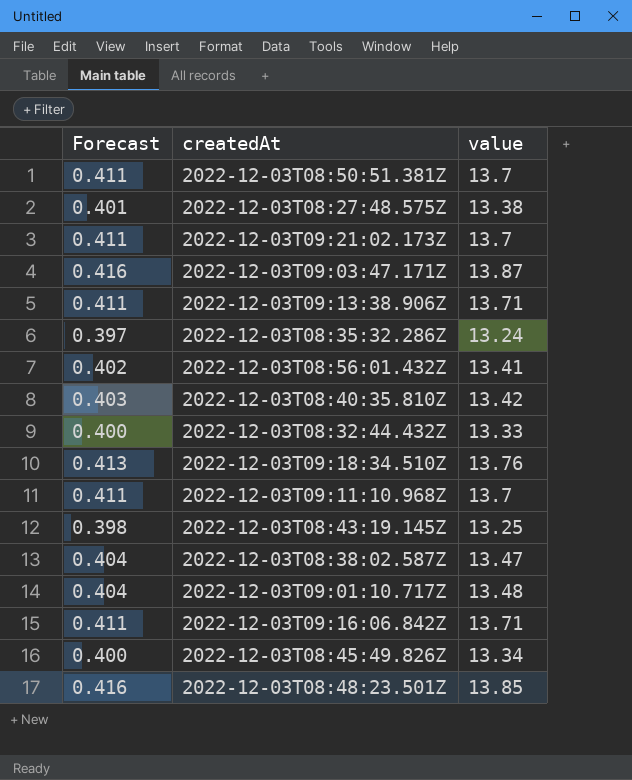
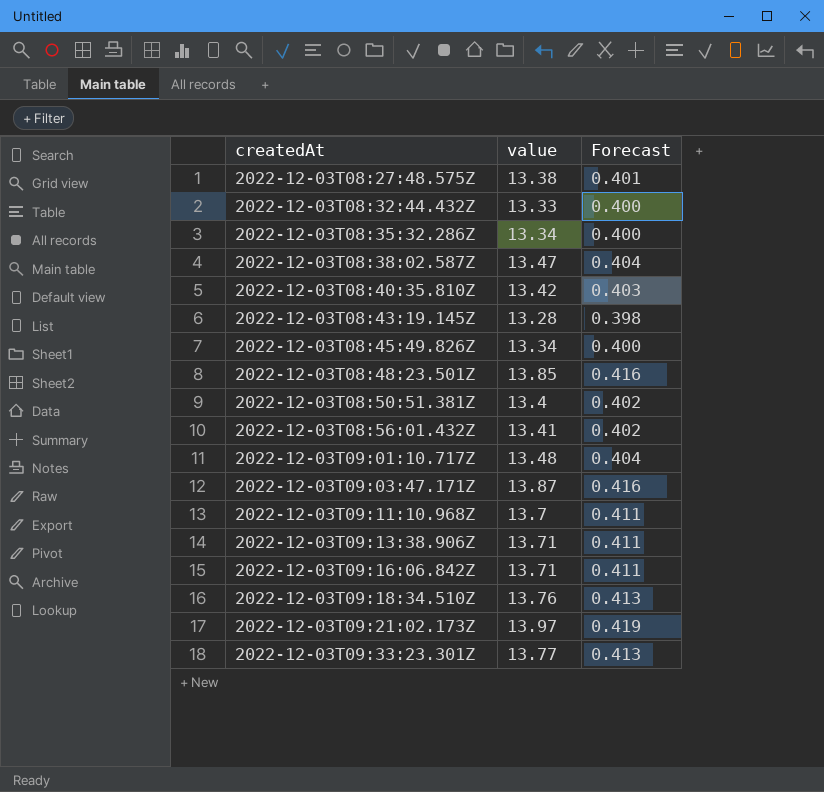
row order: none -> createdAt ascending
column Forecast | position: 1 -> 3
2022-12-03T08:35:32.286Z | value: 13.24 -> 13.34
2022-12-03T08:35:32.286Z | Forecast: 0.397 -> 0.400
2022-12-03T08:43:19.145Z | value: 13.25 -> 13.28
2022-12-03T08:50:51.381Z | value: 13.7 -> 13.4
2022-12-03T08:50:51.381Z | Forecast: 0.411 -> 0.402
2022-12-03T09:21:02.173Z | value: 13.7 -> 13.97
2022-12-03T09:21:02.173Z | Forecast: 0.411 -> 0.419
row 2022-12-03T09:33:23.301Z: none -> 13.77 | 0.413

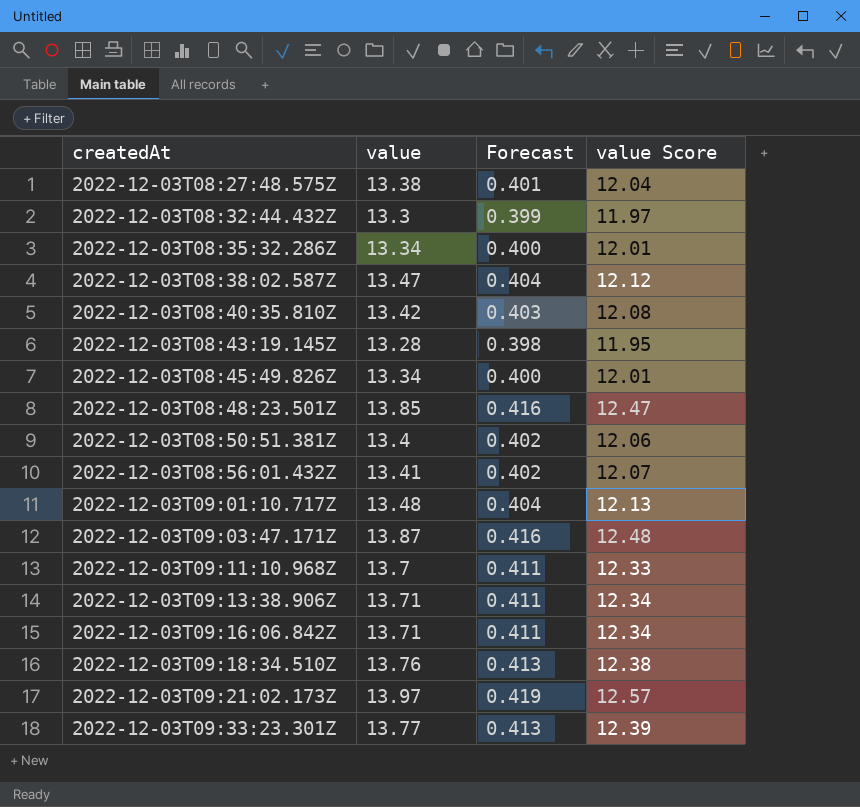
column value Score | formula: none -> [value] * 0.9
2022-12-03T08:32:44.432Z | value: 13.33 -> 13.3
2022-12-03T08:32:44.432Z | Forecast: 0.400 -> 0.399

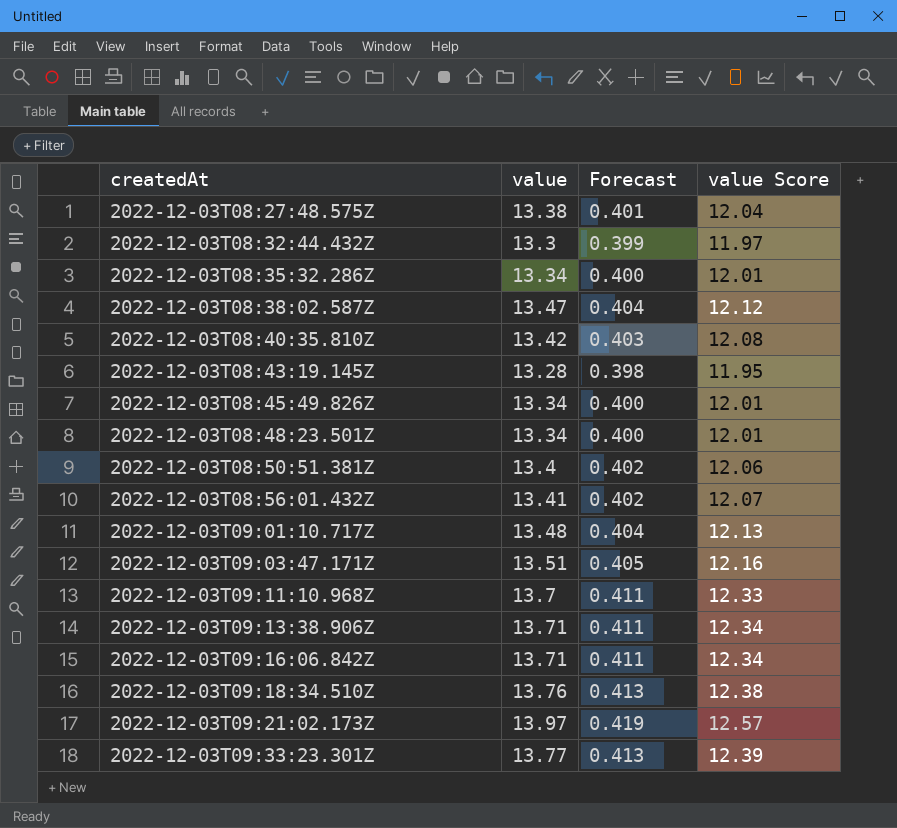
2022-12-03T08:48:23.501Z | value: 13.85 -> 13.34
2022-12-03T08:48:23.501Z | Forecast: 0.416 -> 0.400
2022-12-03T08:48:23.501Z | value Score: 12.47 -> 12.01
2022-12-03T09:03:47.171Z | value: 13.87 -> 13.51
2022-12-03T09:03:47.171Z | Forecast: 0.416 -> 0.405
2022-12-03T09:03:47.171Z | value Score: 12.48 -> 12.16

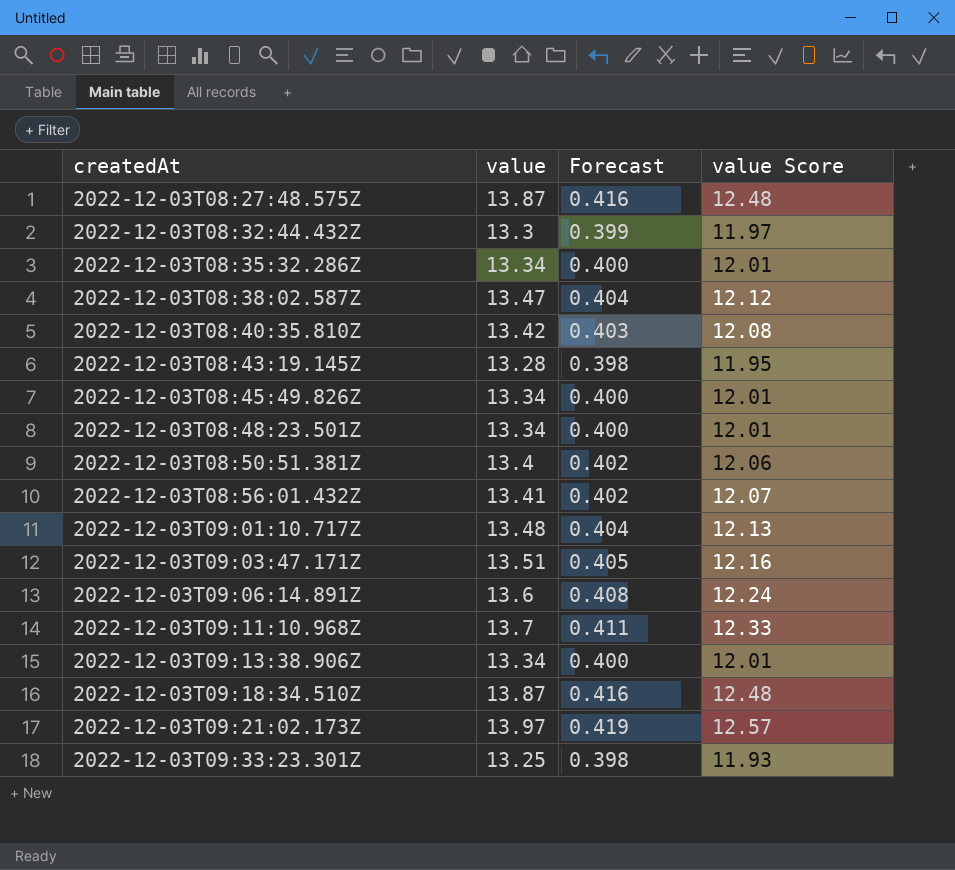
row 2022-12-03T09:16:06.842Z: 13.71 | 0.411 | 12.34 -> none
2022-12-03T08:27:48.575Z | value: 13.38 -> 13.87
2022-12-03T08:27:48.575Z | Forecast: 0.401 -> 0.416
2022-12-03T08:27:48.575Z | value Score: 12.04 -> 12.48
row 2022-12-03T09:06:14.891Z: none -> 13.6 | 0.408 | 12.24
2022-12-03T09:13:38.906Z | value: 13.71 -> 13.34
2022-12-03T09:13:38.906Z | Forecast: 0.411 -> 0.400
2022-12-03T09:13:38.906Z | value Score: 12.34 -> 12.01
2022-12-03T09:18:34.510Z | value: 13.76 -> 13.87
2022-12-03T09:18:34.510Z | Forecast: 0.413 -> 0.416
2022-12-03T09:18:34.510Z | value Score: 12.38 -> 12.48
2022-12-03T09:33:23.301Z | value: 13.77 -> 13.25
2022-12-03T09:33:23.301Z | Forecast: 0.413 -> 0.398
2022-12-03T09:33:23.301Z | value Score: 12.39 -> 11.93

